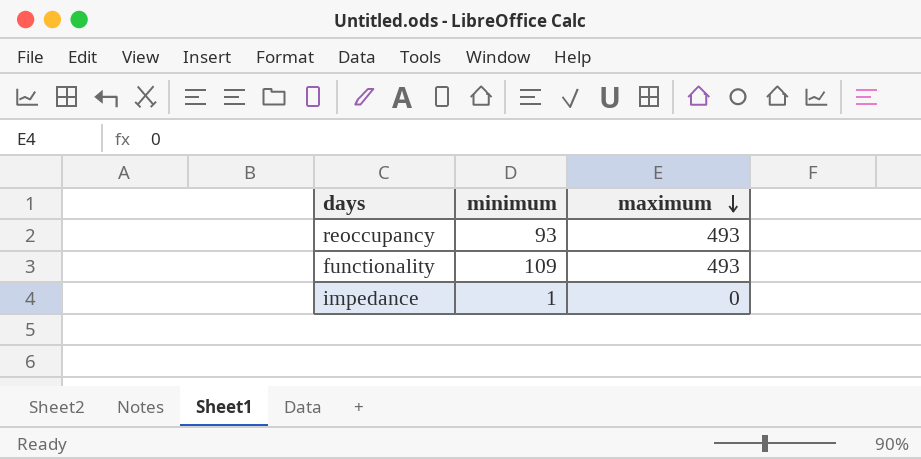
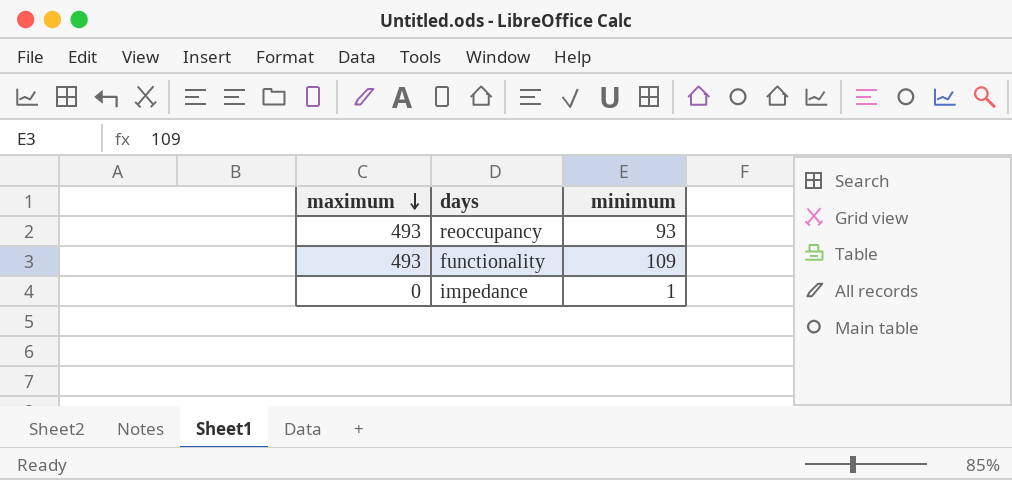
column maximum | position: 3 -> 1

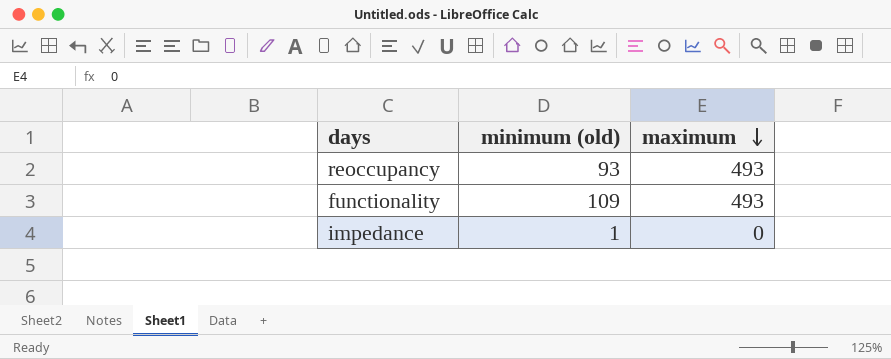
column name: minimum -> minimum (old)
column maximum | position: 1 -> 3

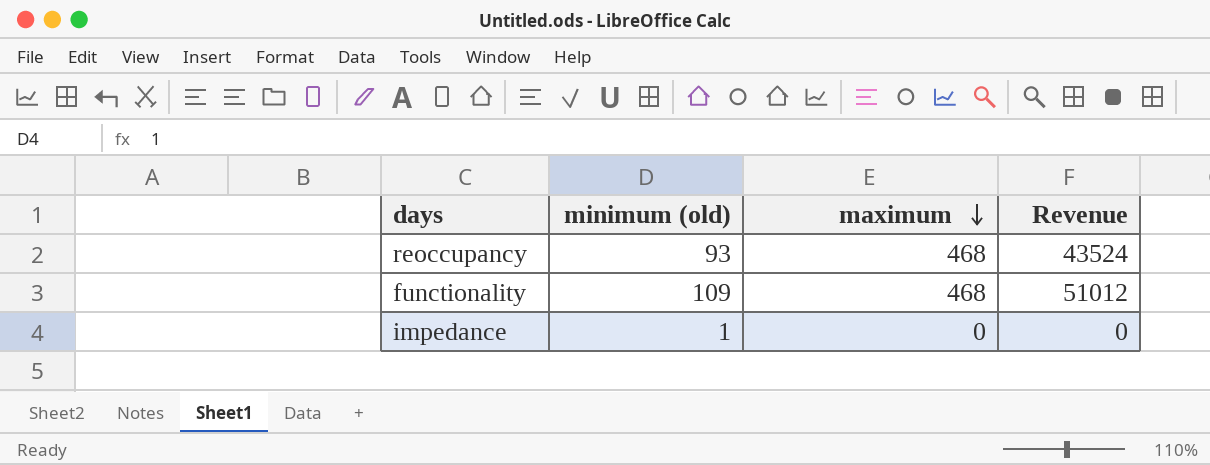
column Revenue | formula: none -> [minimum (old)] * [maximum]
reoccupancy | maximum: 493 -> 468
functionality | maximum: 493 -> 468

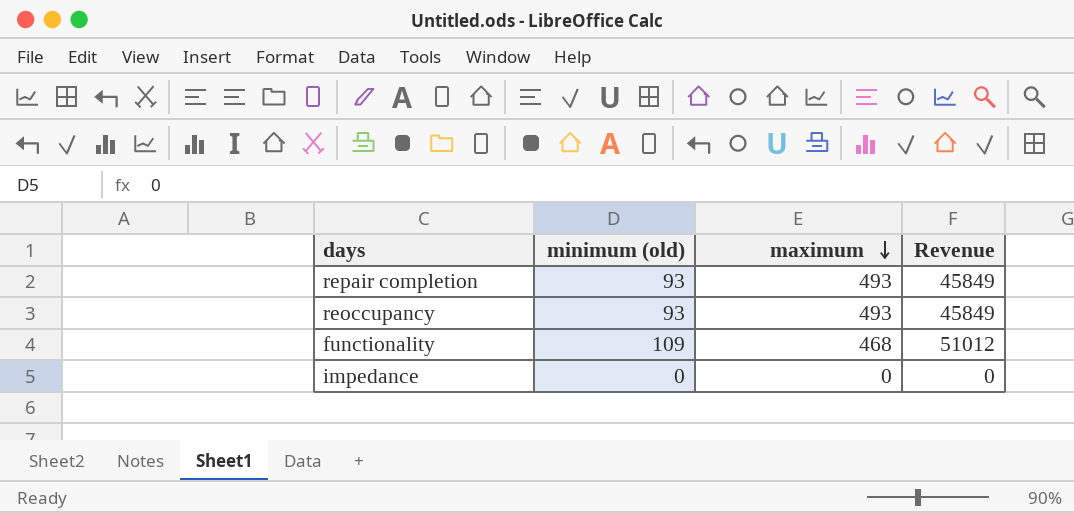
row repair completion: none -> 93 | 493 | 45849
reoccupancy | maximum: 468 -> 493
reoccupancy | Revenue: 43524 -> 45849
impedance | minimum (old): 1 -> 0

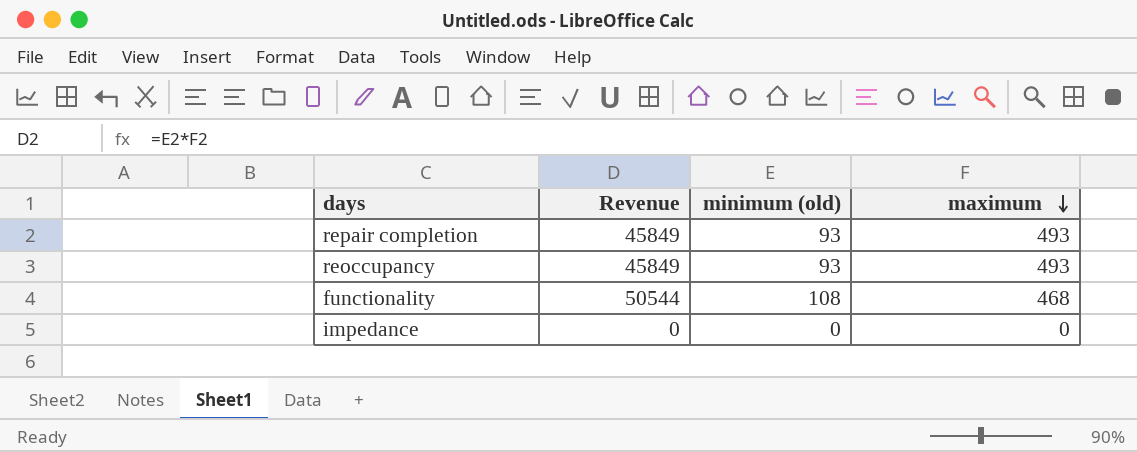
column Revenue | position: 4 -> 2
functionality | Revenue: 51012 -> 50544
functionality | minimum (old): 109 -> 108

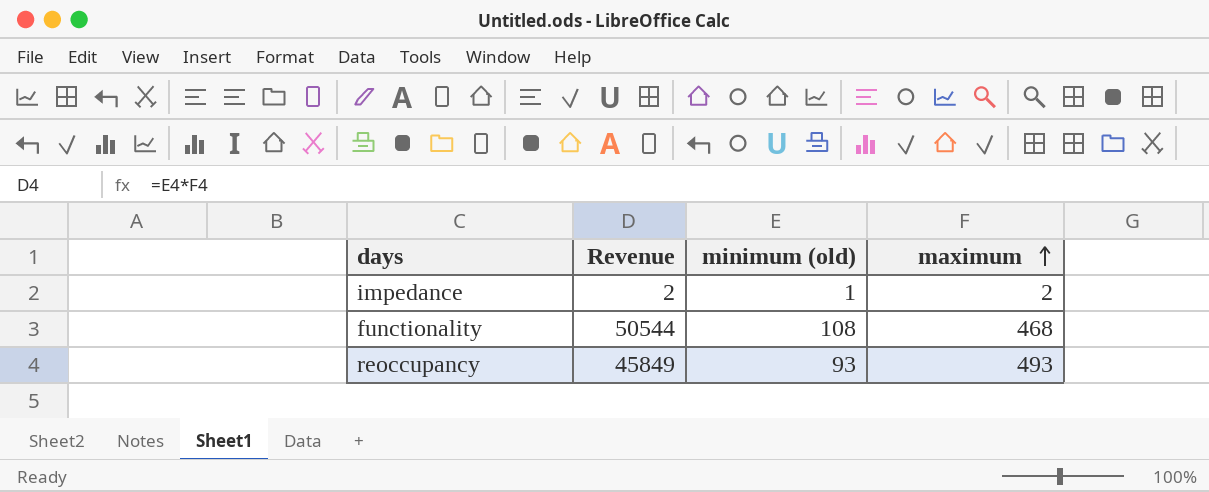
row order: maximum descending -> maximum ascending
row repair completion: 45849 | 93 | 493 -> none
impedance | Revenue: 0 -> 2
impedance | minimum (old): 0 -> 1
impedance | maximum: 0 -> 2

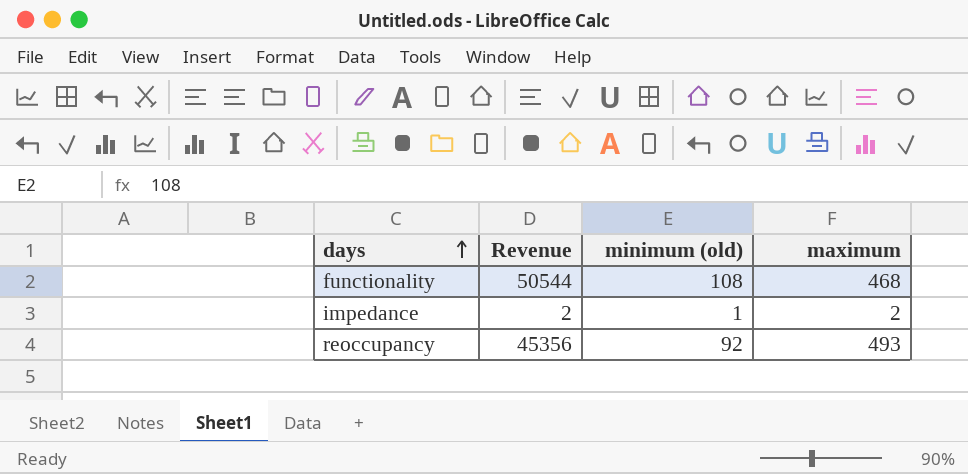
row order: maximum ascending -> days ascending
reoccupancy | Revenue: 45849 -> 45356
reoccupancy | minimum (old): 93 -> 92

